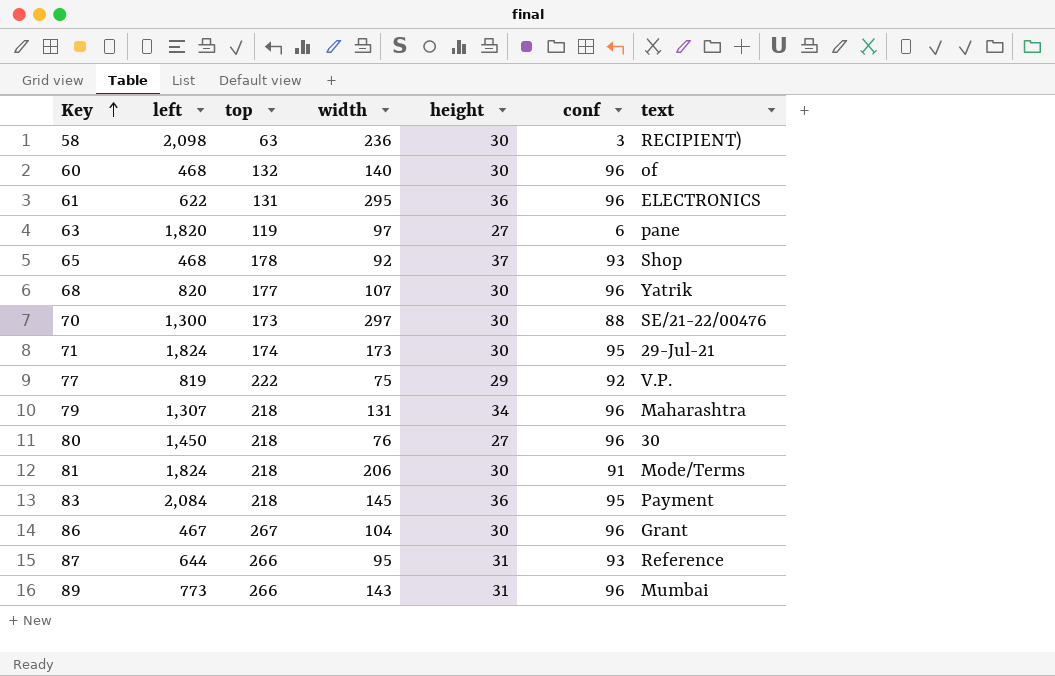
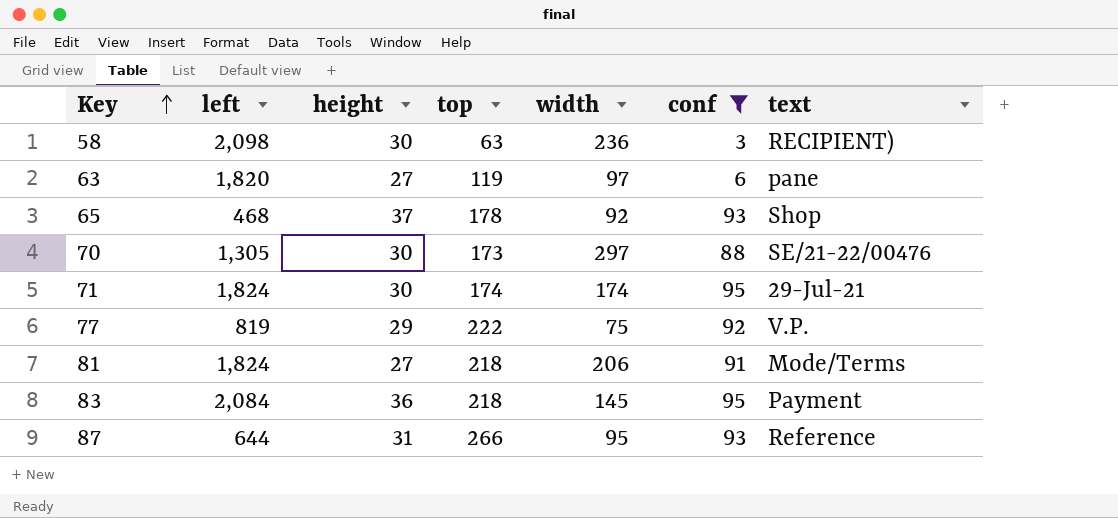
filter: none -> conf != 96
column height | position: 5 -> 3
70 | left: 1,300 -> 1,305
71 | width: 173 -> 174
81 | height: 30 -> 27

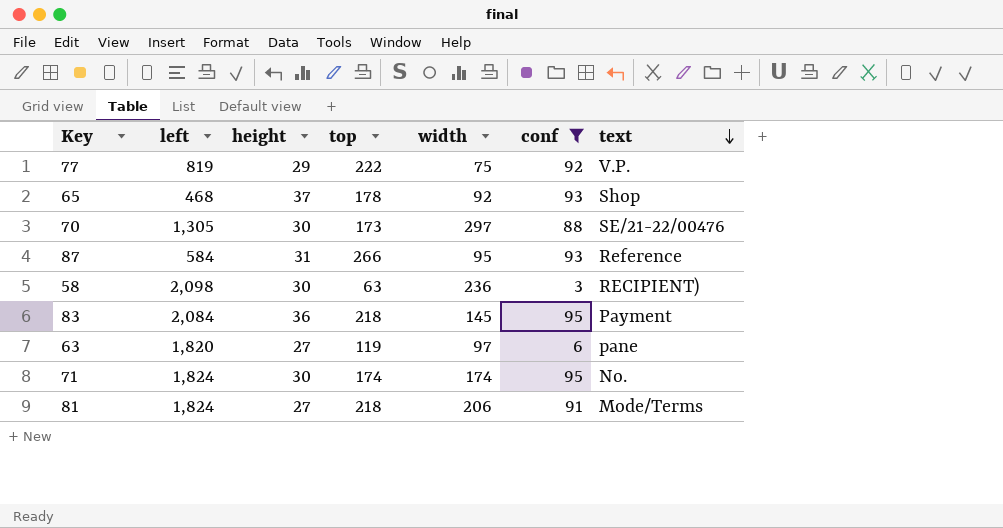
row order: Key ascending -> text descending
87 | left: 644 -> 584
71 | text: 29-Jul-21 -> No.

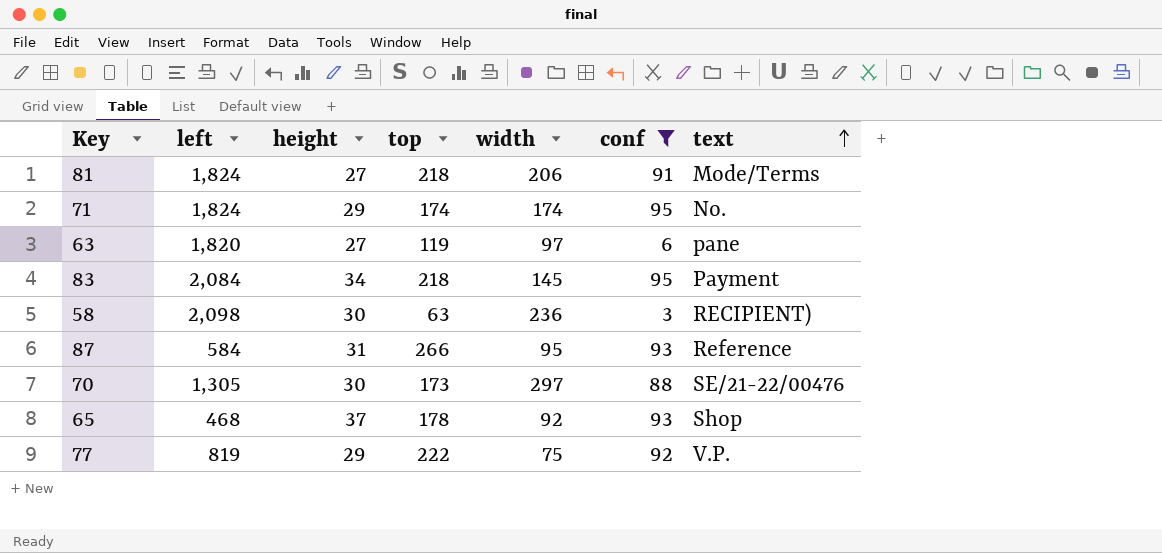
row order: text descending -> text ascending
71 | height: 30 -> 29
83 | height: 36 -> 34

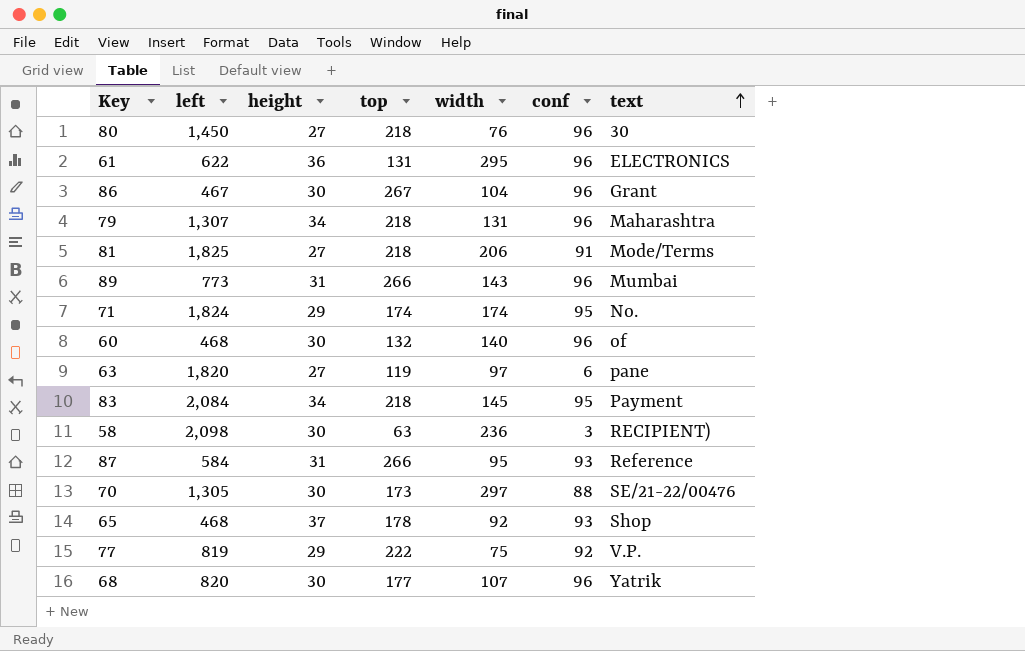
filter: conf != 96 -> none
81 | left: 1,824 -> 1,825

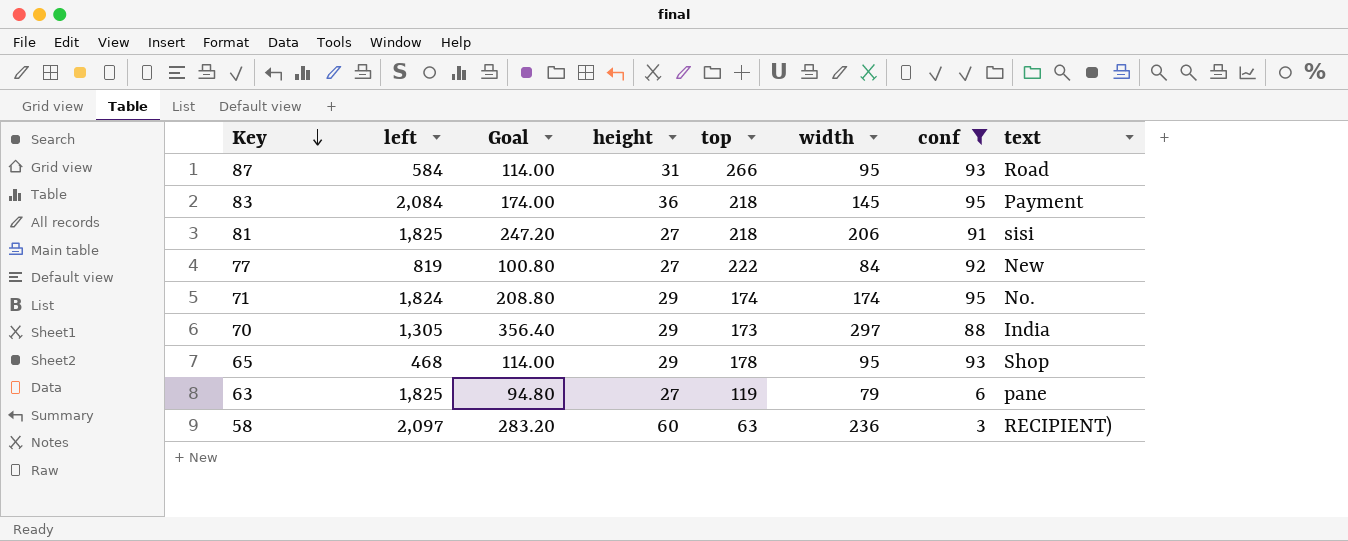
filter: none -> conf != 96
row order: text ascending -> Key descending
column Goal | formula: none -> [width] * 1.2
87 | text: Reference -> Road
83 | height: 34 -> 36
81 | text: Mode/Terms -> sisi
77 | height: 29 -> 27
77 | width: 75 -> 84
77 | text: V.P. -> New
70 | height: 30 -> 29
70 | text: SE/21-22/00476 -> India
65 | height: 37 -> 29
65 | width: 92 -> 95
63 | left: 1,820 -> 1,825
63 | width: 97 -> 79
58 | left: 2,098 -> 2,097
58 | height: 30 -> 60

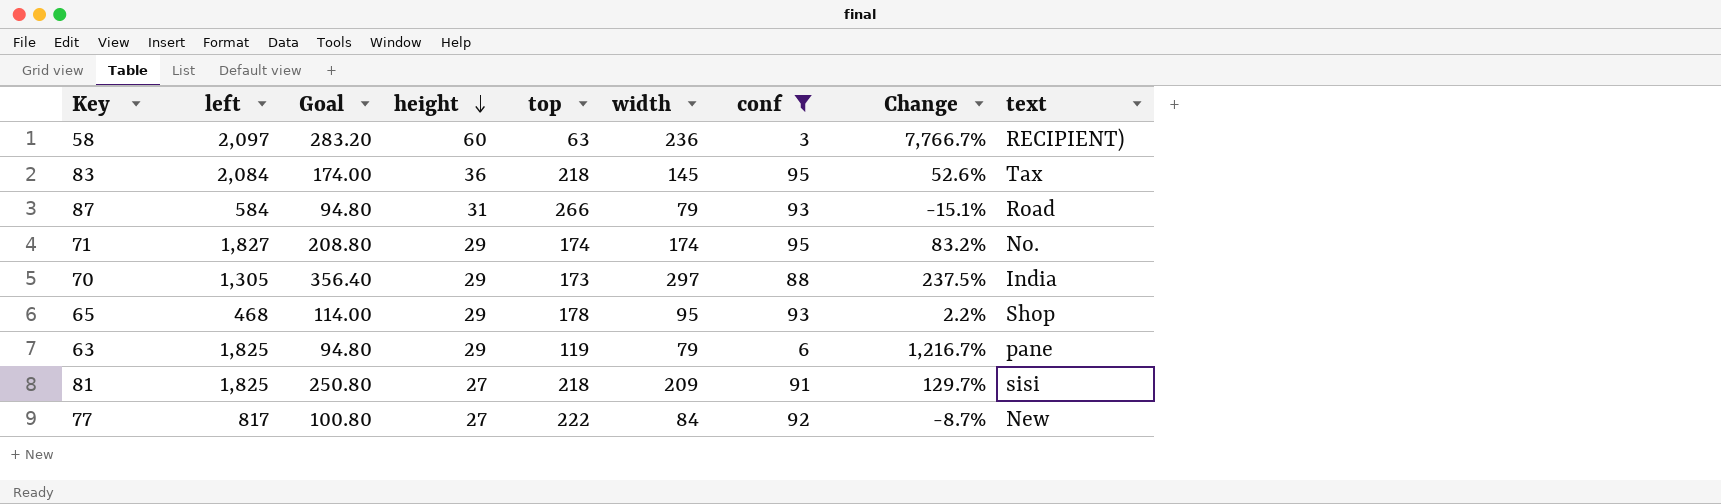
row order: Key descending -> height descending
column Change | formula: none -> ([width] - [conf]) / [conf]
83 | text: Payment -> Tax
87 | Goal: 114.00 -> 94.80
87 | width: 95 -> 79
71 | left: 1,824 -> 1,827
63 | height: 27 -> 29
81 | Goal: 247.20 -> 250.80
81 | width: 206 -> 209
77 | left: 819 -> 817

